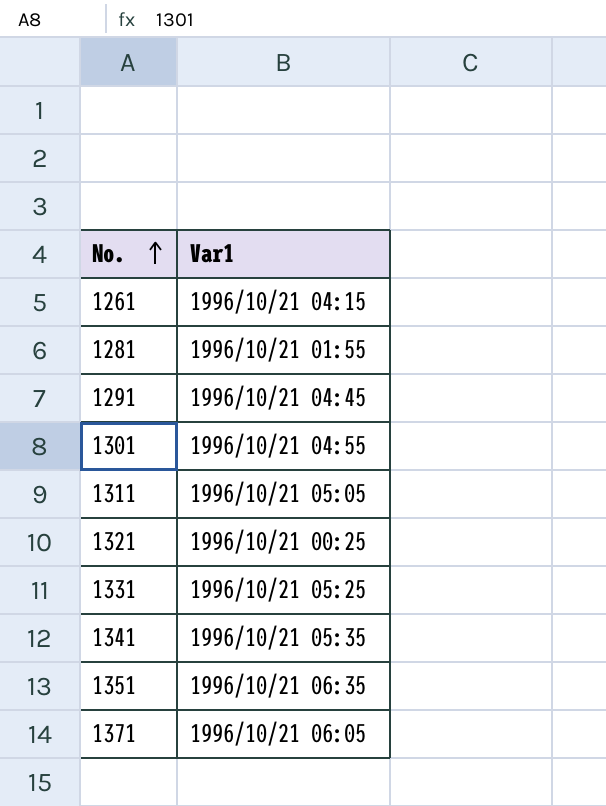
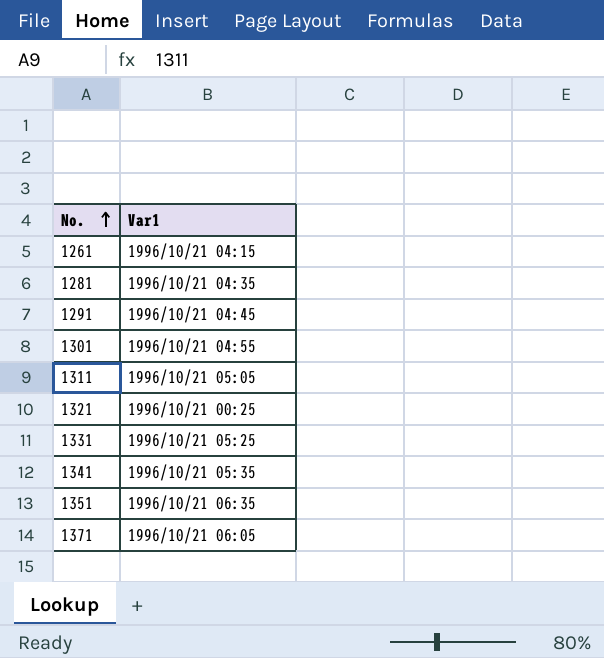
1281 | Var1: 1996/10/21 01:55 -> 1996/10/21 04:35

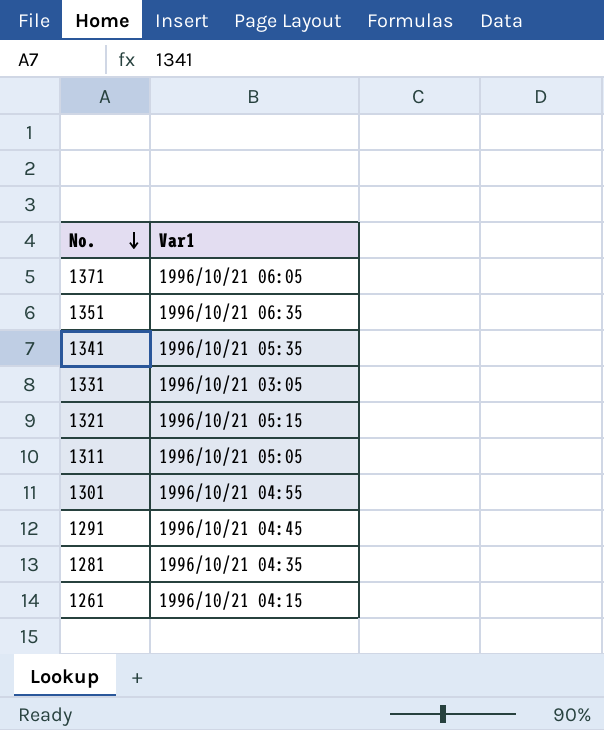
row order: No. ascending -> No. descending
1331 | Var1: 1996/10/21 05:25 -> 1996/10/21 03:05
1321 | Var1: 1996/10/21 00:25 -> 1996/10/21 05:15

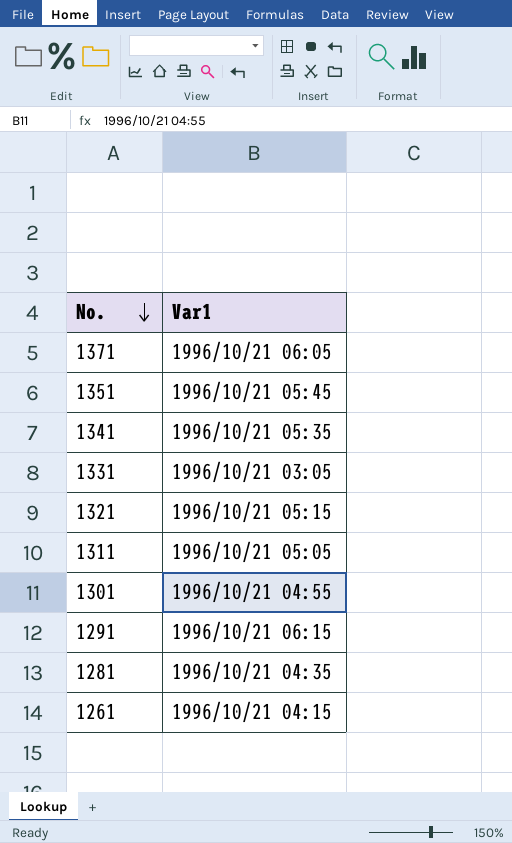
1351 | Var1: 1996/10/21 06:35 -> 1996/10/21 05:45
1291 | Var1: 1996/10/21 04:45 -> 1996/10/21 06:15

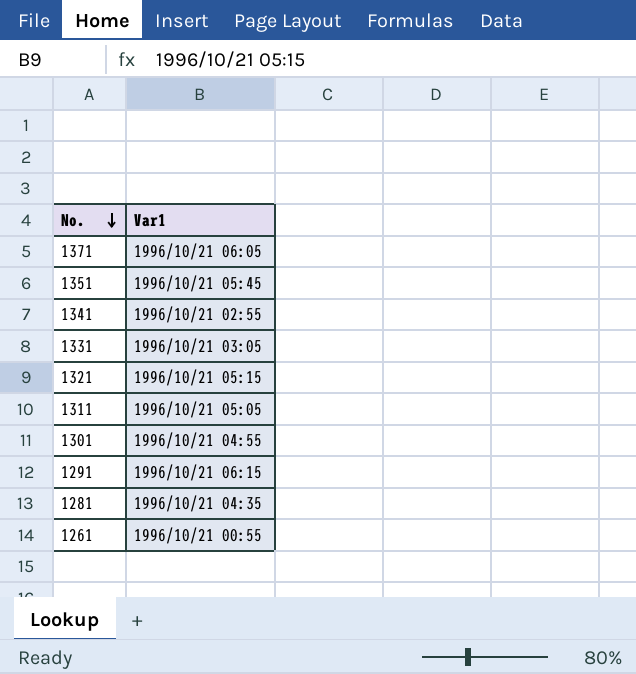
1341 | Var1: 1996/10/21 05:35 -> 1996/10/21 02:55
1261 | Var1: 1996/10/21 04:15 -> 1996/10/21 00:55

